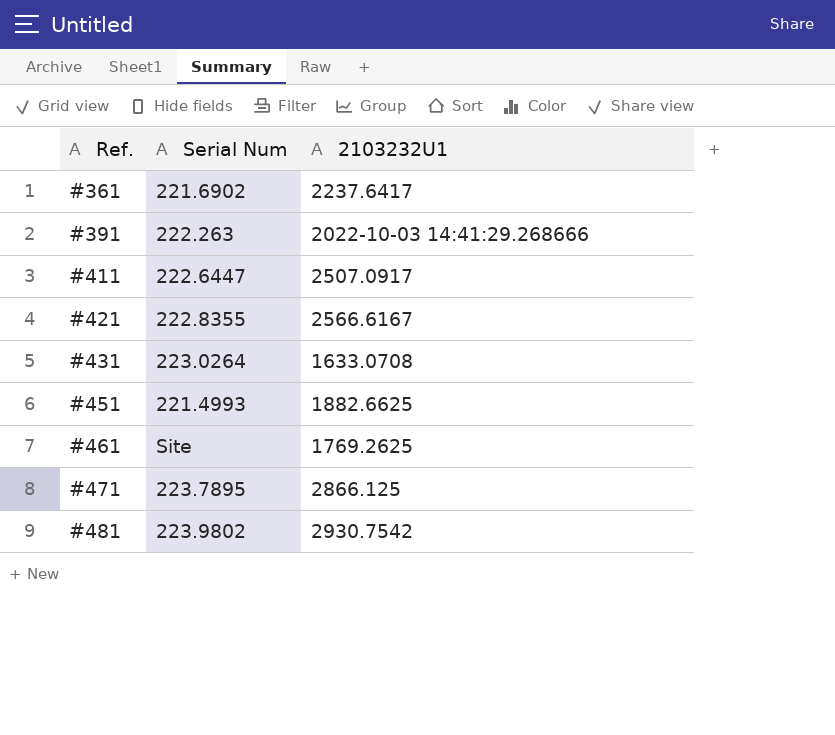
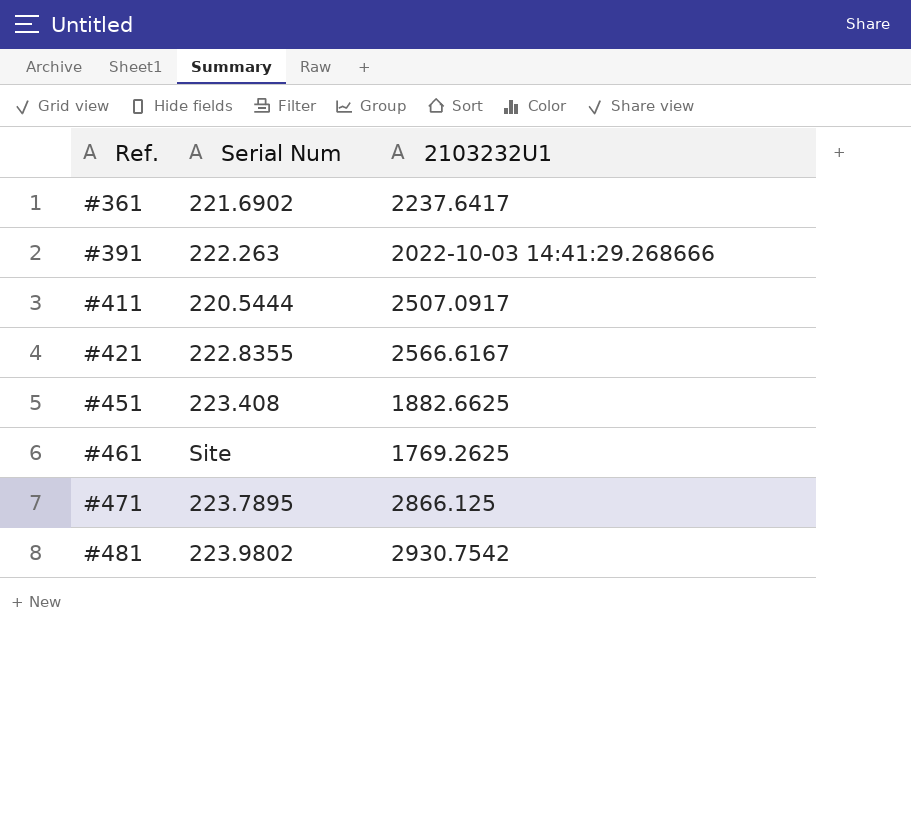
row #431: 223.0264 | 1633.0708 -> none
#411 | Serial Num: 222.6447 -> 220.5444
#451 | Serial Num: 221.4993 -> 223.408

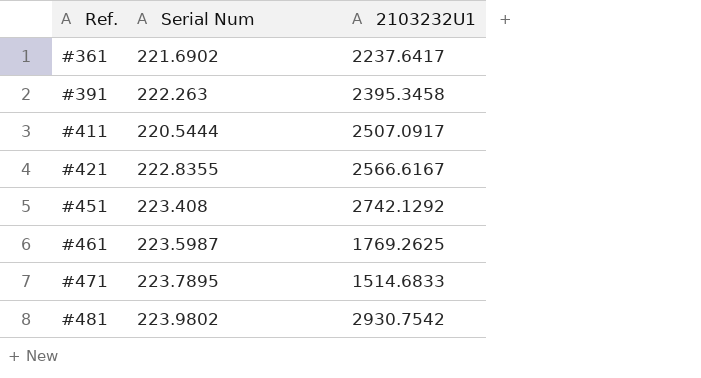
#391 | 2103232U1: 2022-10-03 14:41:29.268666 -> 2395.3458
#451 | 2103232U1: 1882.6625 -> 2742.1292
#461 | Serial Num: Site -> 223.5987
#471 | 2103232U1: 2866.125 -> 1514.6833

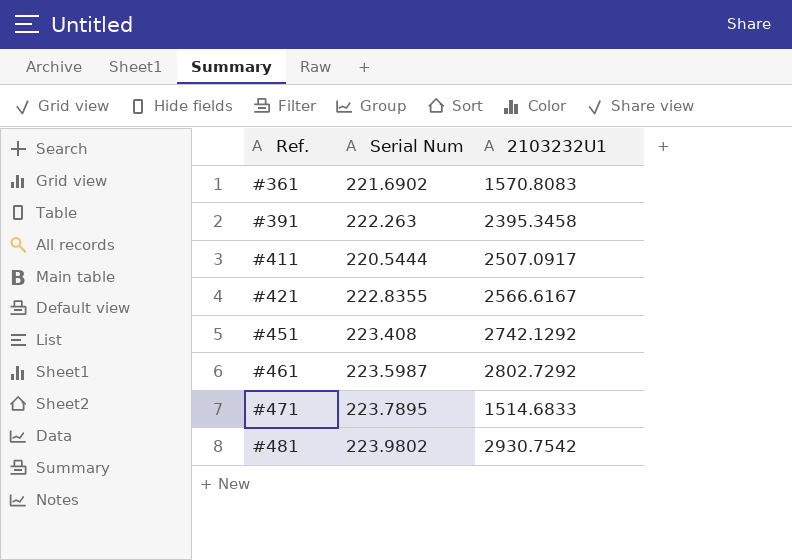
#361 | 2103232U1: 2237.6417 -> 1570.8083
#461 | 2103232U1: 1769.2625 -> 2802.7292

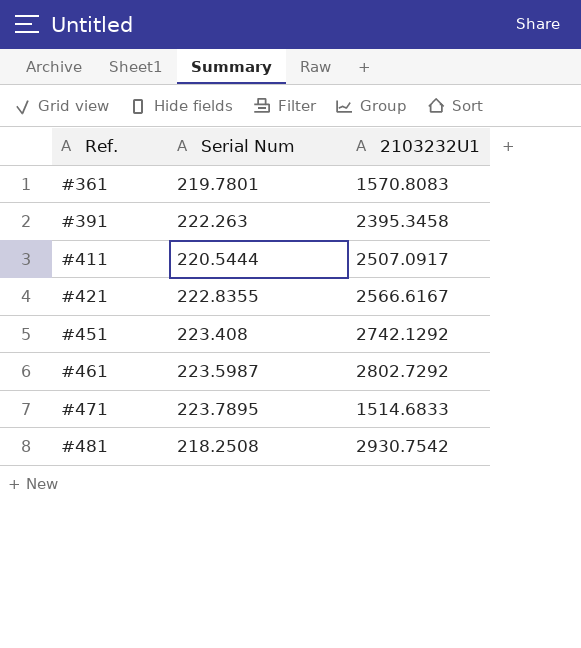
#361 | Serial Num: 221.6902 -> 219.7801
#481 | Serial Num: 223.9802 -> 218.2508

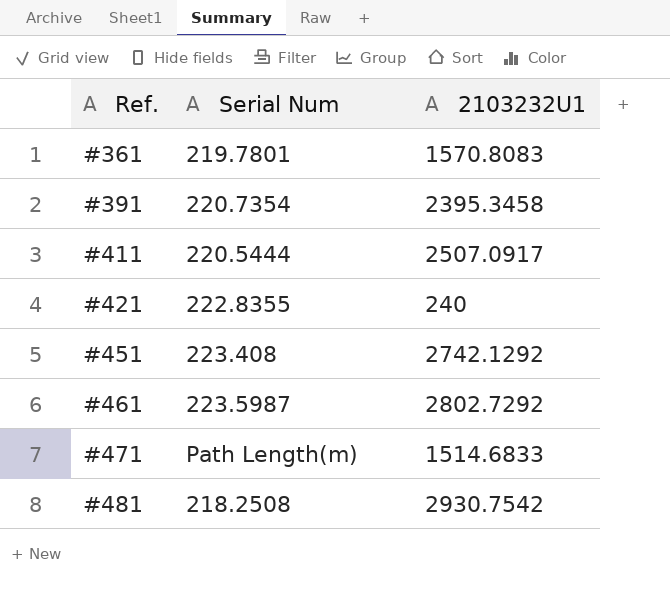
#391 | Serial Num: 222.263 -> 220.7354
#421 | 2103232U1: 2566.6167 -> 240
#471 | Serial Num: 223.7895 -> Path Length(m)

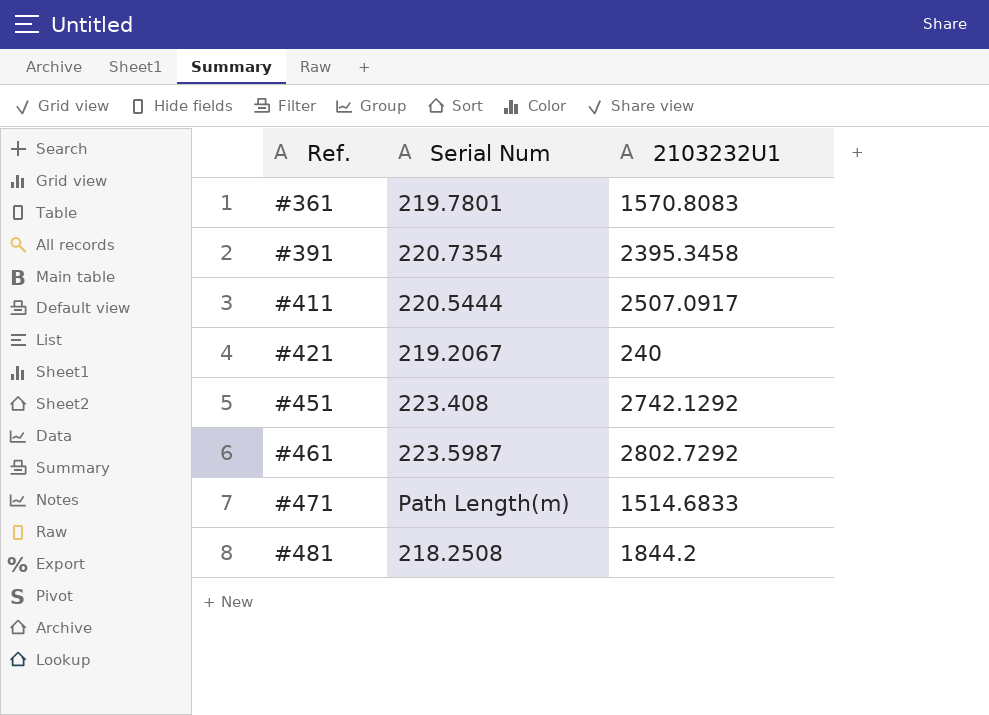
#421 | Serial Num: 222.8355 -> 219.2067
#481 | 2103232U1: 2930.7542 -> 1844.2

